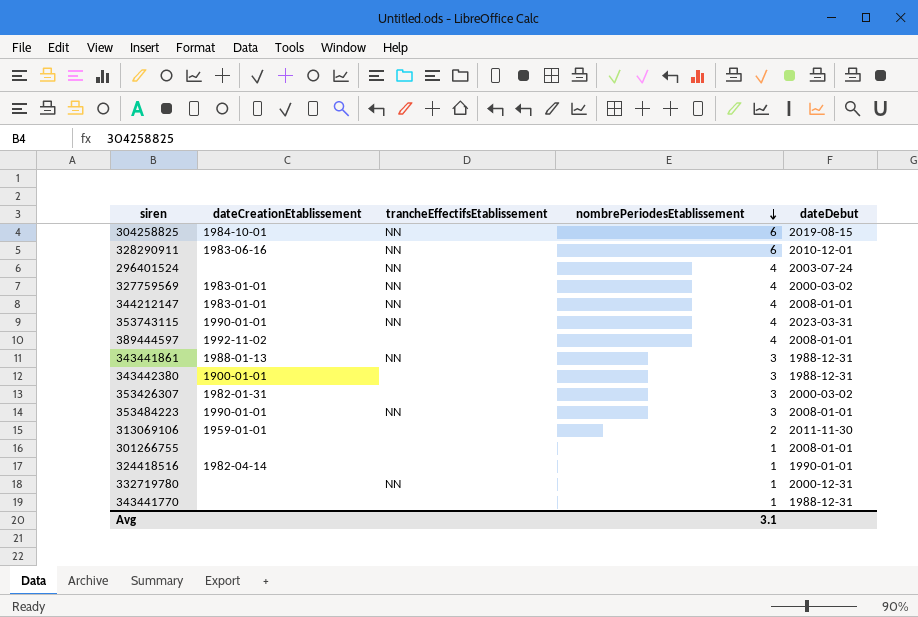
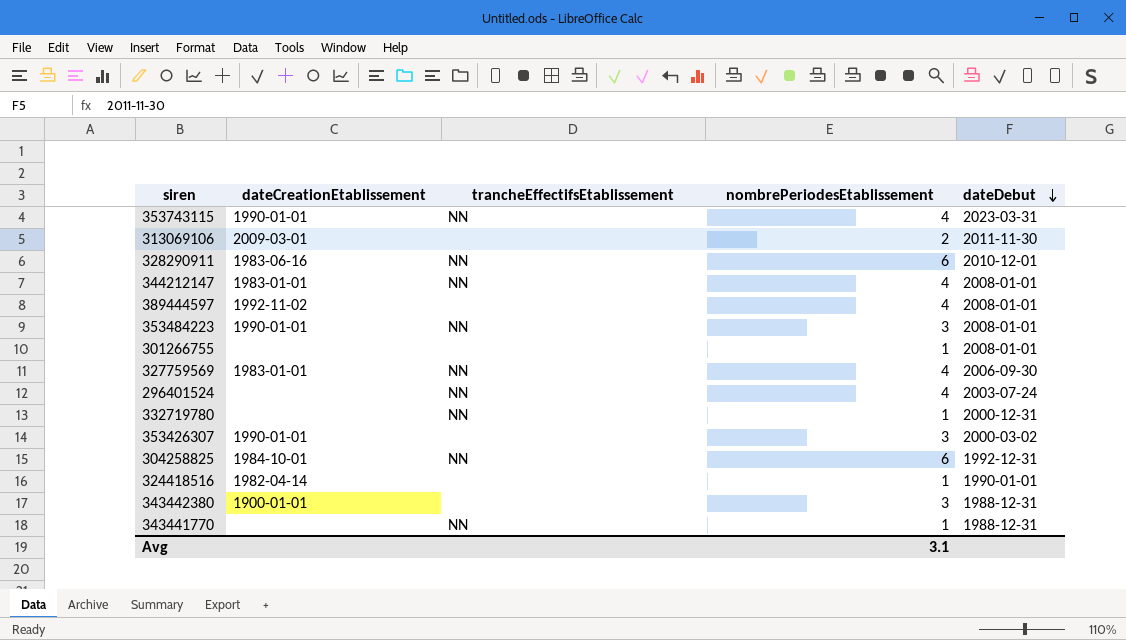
row order: nombrePeriodesEtablissement descending -> dateDebut descending
row 343441861: 1988-01-13 | NN | 3 | 1988-12-31 -> none
313069106 | dateCreationEtablissement: 1959-01-01 -> 2009-03-01
327759569 | dateDebut: 2000-03-02 -> 2006-09-30
353426307 | dateCreationEtablissement: 1982-01-31 -> 1990-01-01
304258825 | dateDebut: 2019-08-15 -> 1992-12-31
343441770 | trancheEffectifsEtablissement: none -> NN

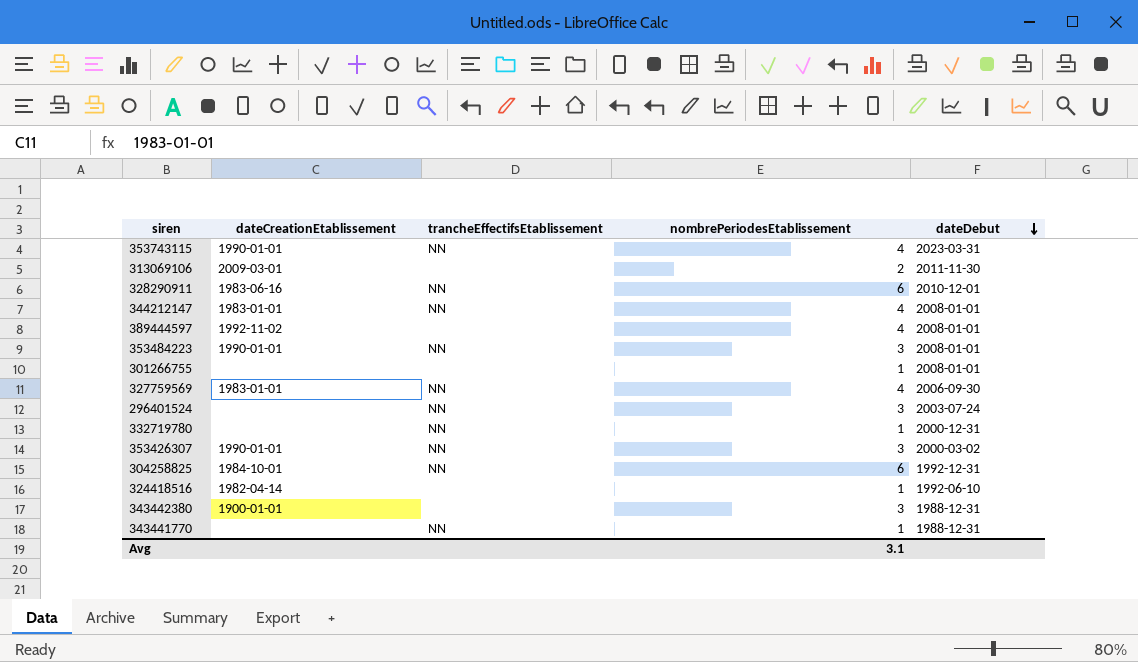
296401524 | nombrePeriodesEtablissement: 4 -> 3
353426307 | trancheEffectifsEtablissement: none -> NN
324418516 | dateDebut: 1990-01-01 -> 1992-06-10

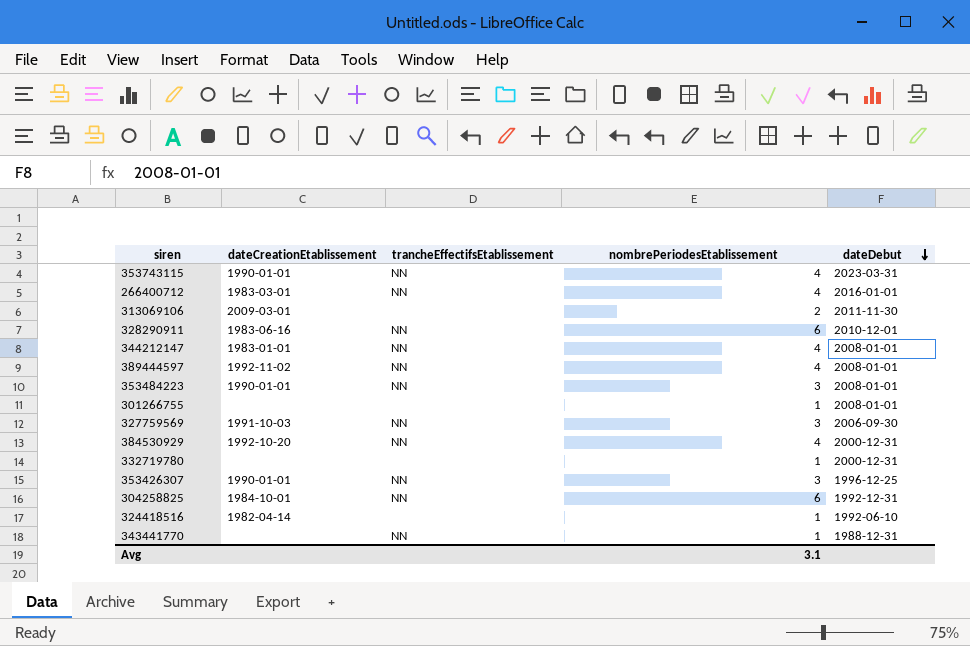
row 296401524: none | NN | 3 | 2003-07-24 -> none
row 343442380: 1900-01-01 | none | 3 | 1988-12-31 -> none
row 266400712: none -> 1983-03-01 | NN | 4 | 2016-01-01
389444597 | trancheEffectifsEtablissement: none -> NN
327759569 | dateCreationEtablissement: 1983-01-01 -> 1991-10-03
327759569 | nombrePeriodesEtablissement: 4 -> 3
row 384530929: none -> 1992-10-20 | NN | 4 | 2000-12-31
332719780 | trancheEffectifsEtablissement: NN -> none
353426307 | dateDebut: 2000-03-02 -> 1996-12-25

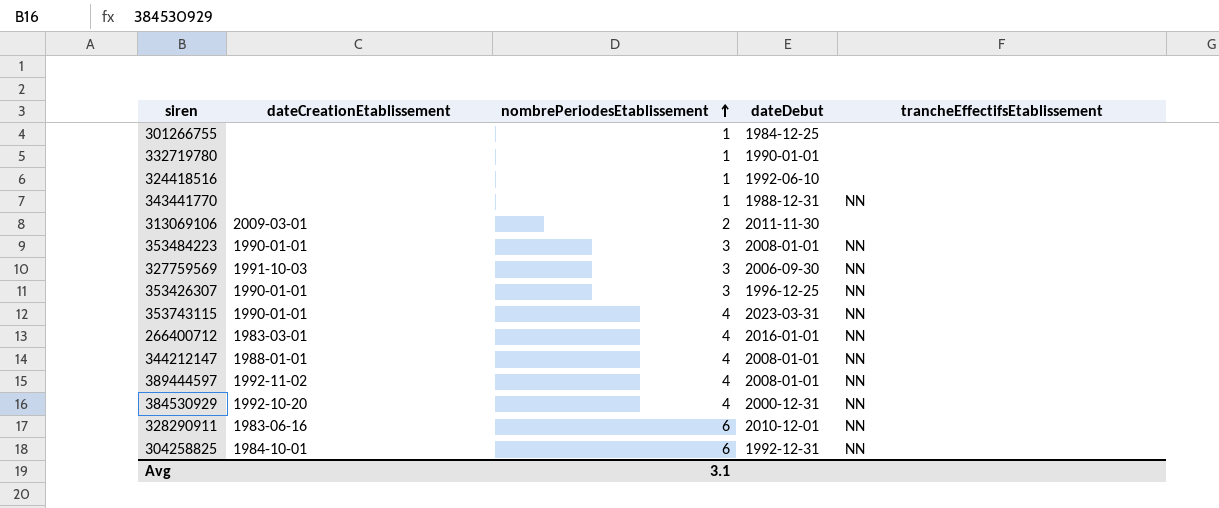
row order: dateDebut descending -> nombrePeriodesEtablissement ascending
column trancheEffectifsEtablissement | position: 3 -> 5
301266755 | dateDebut: 2008-01-01 -> 1984-12-25
332719780 | dateDebut: 2000-12-31 -> 1990-01-01
324418516 | dateCreationEtablissement: 1982-04-14 -> none
344212147 | dateCreationEtablissement: 1983-01-01 -> 1988-01-01

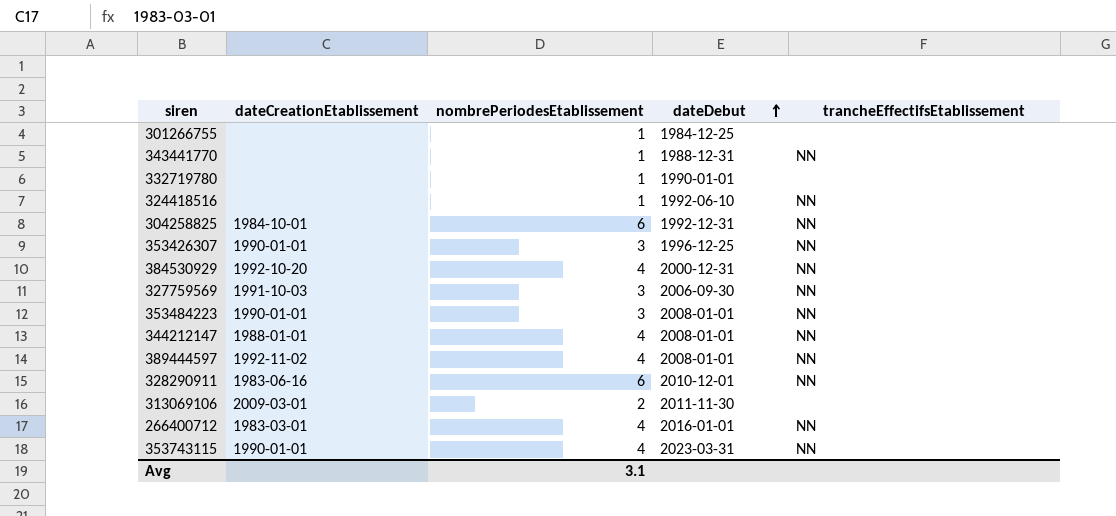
row order: nombrePeriodesEtablissement ascending -> dateDebut ascending
324418516 | trancheEffectifsEtablissement: none -> NN

